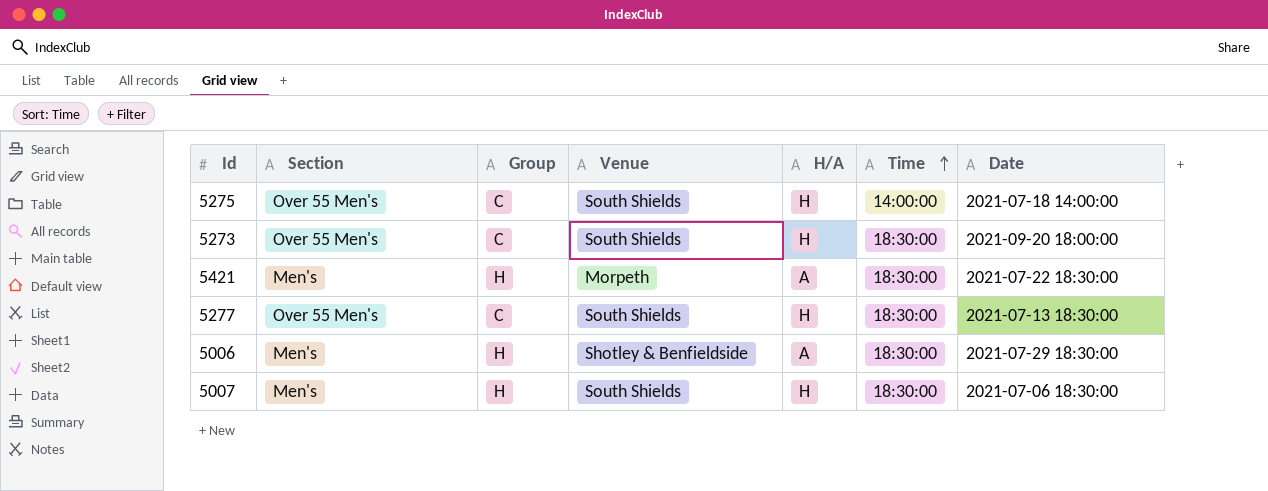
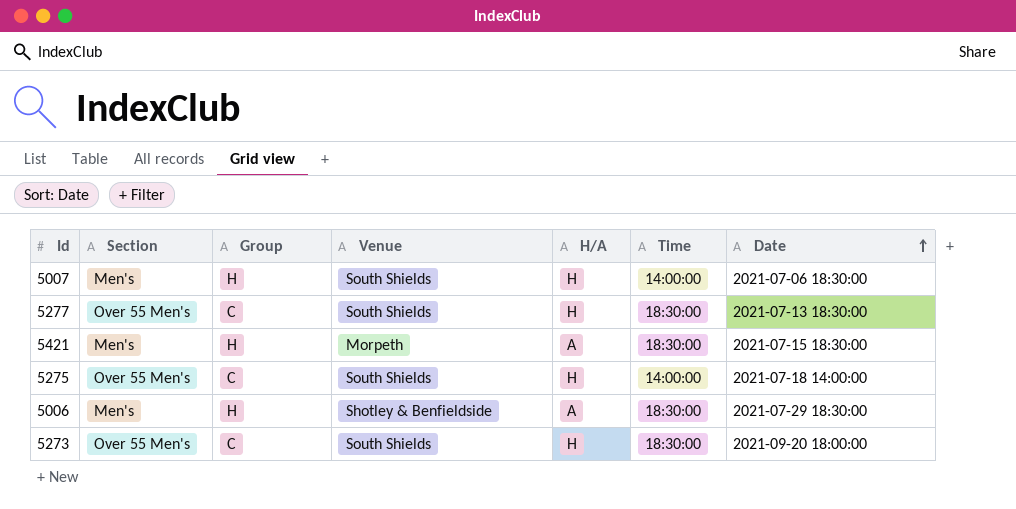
row order: Time ascending -> Date ascending
5007 | Time: 18:30:00 -> 14:00:00
5421 | Date: 2021-07-22 18:30:00 -> 2021-07-15 18:30:00

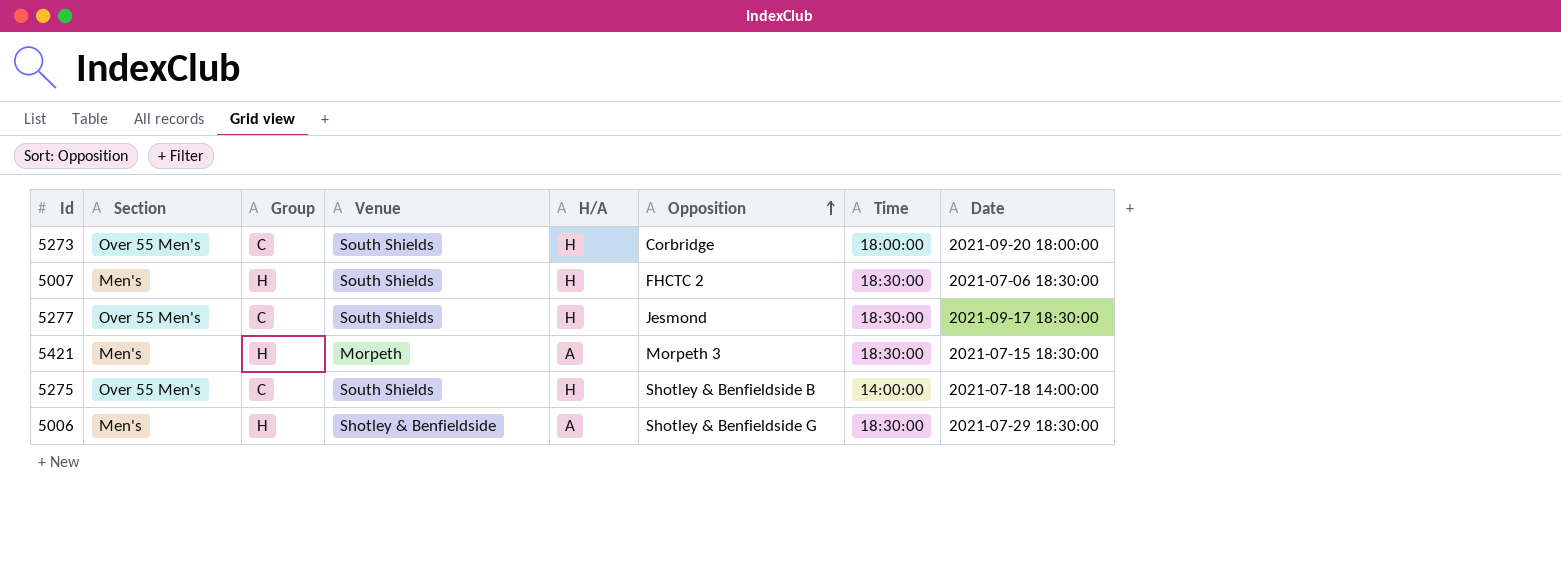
row order: Date ascending -> Opposition ascending
column Opposition | position: none -> 6
5273 | Time: 18:30:00 -> 18:00:00
5007 | Time: 14:00:00 -> 18:30:00
5277 | Date: 2021-07-13 18:30:00 -> 2021-09-17 18:30:00

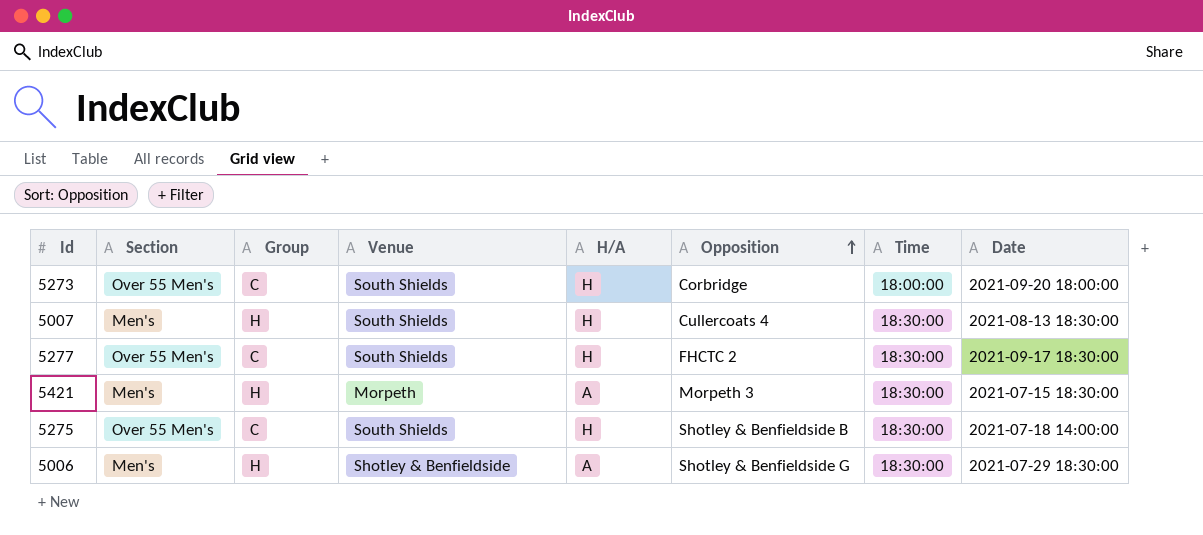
5007 | Opposition: FHCTC 2 -> Cullercoats 4
5007 | Date: 2021-07-06 18:30:00 -> 2021-08-13 18:30:00
5277 | Opposition: Jesmond -> FHCTC 2
5275 | Time: 14:00:00 -> 18:30:00

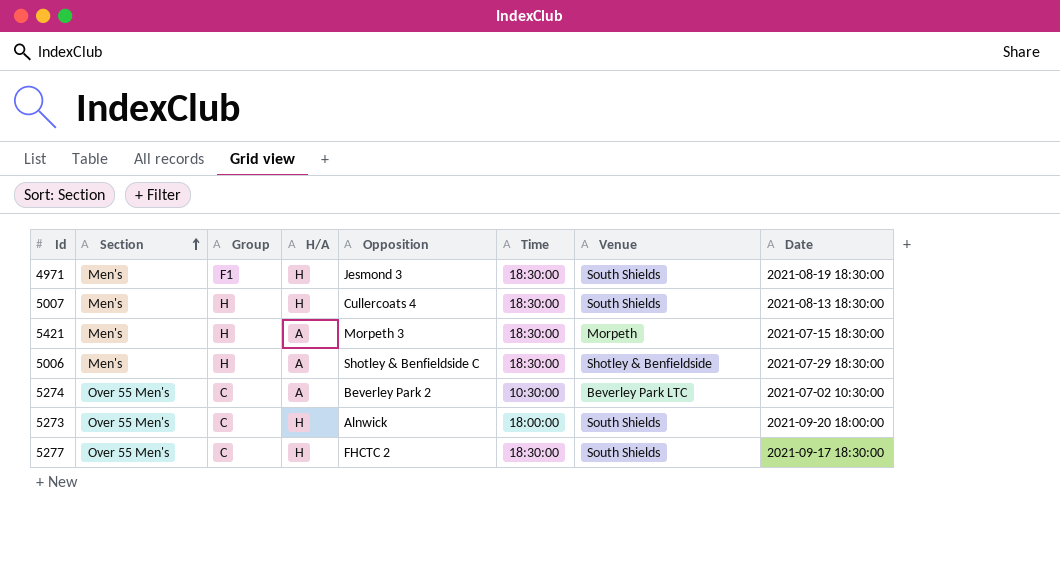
row order: Opposition ascending -> Section ascending
column Venue | position: 4 -> 7
row 5275: Over 55 Men's | C | South Shields | H | Shotley & Benfieldside B | 18:30:00 | 2021-07-18 14:00:00 -> none
row 4971: none -> Men's | F1 | H | Jesmond 3 | 18:30:00 | South Shields | 2021-08-19 18:30:00
5006 | Opposition: Shotley & Benfieldside G -> Shotley & Benfieldside C
row 5274: none -> Over 55 Men's | C | A | Beverley Park 2 | 10:30:00 | Beverley Park LTC | 2021-07-02 10:30:00
5273 | Opposition: Corbridge -> Alnwick

